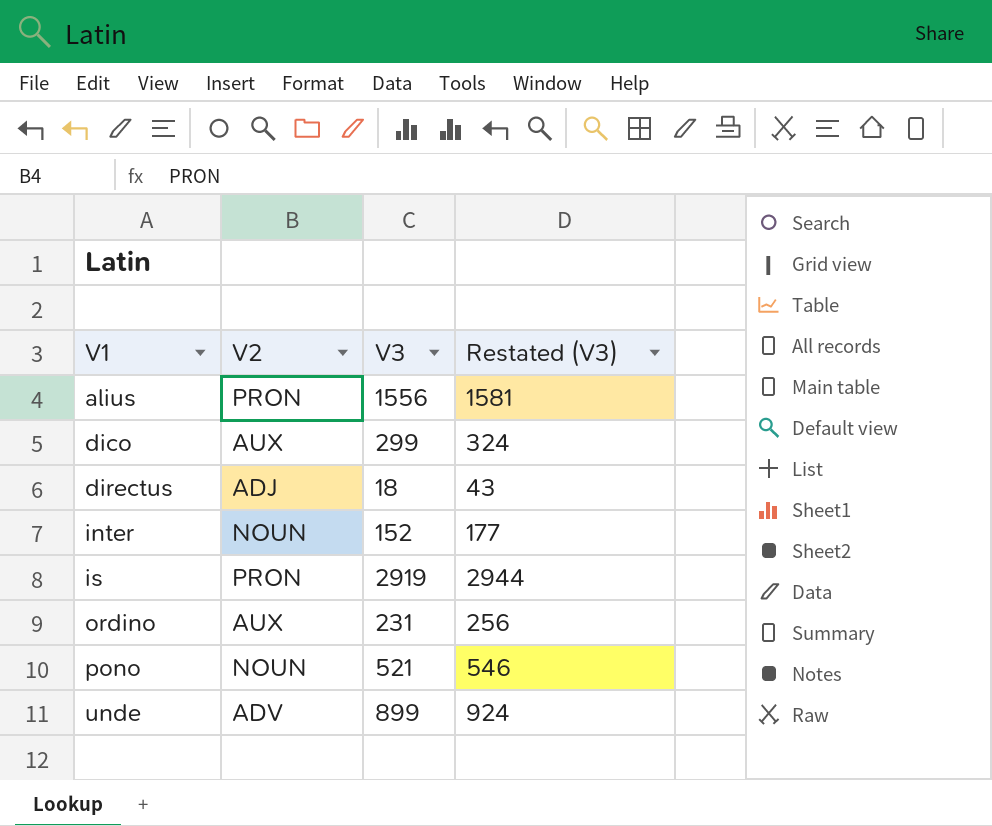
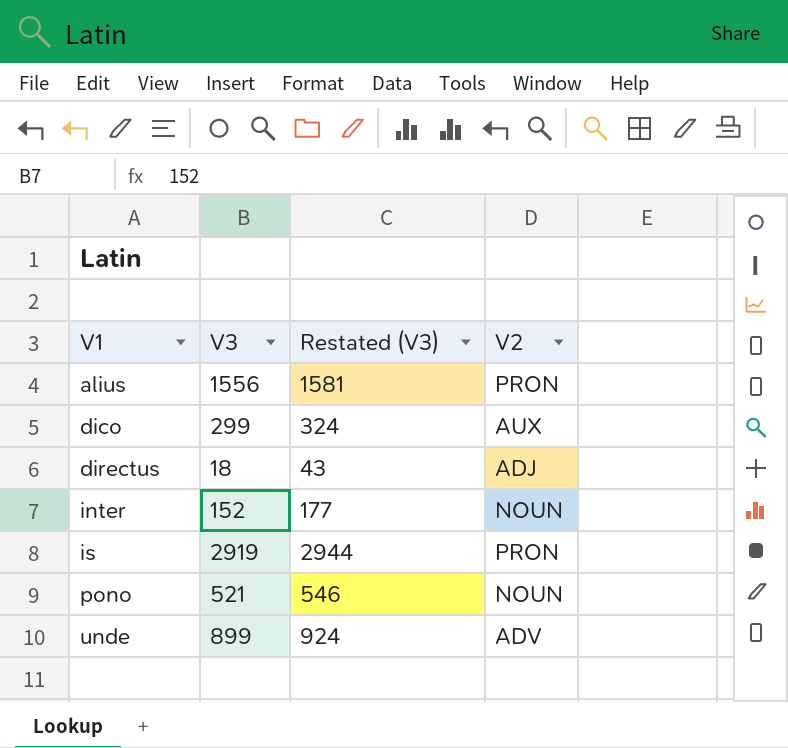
column V2 | position: 2 -> 4
row ordino: AUX | 231 | 256 -> none

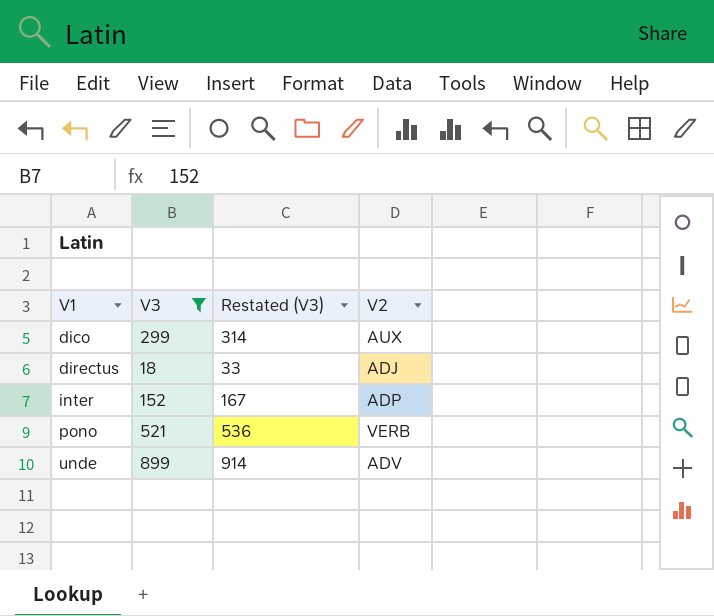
filter: none -> V3 <= 899
column Restated (V3) | formula: [V3] + 25 -> [V3] + 15
inter | V2: NOUN -> ADP
pono | V2: NOUN -> VERB

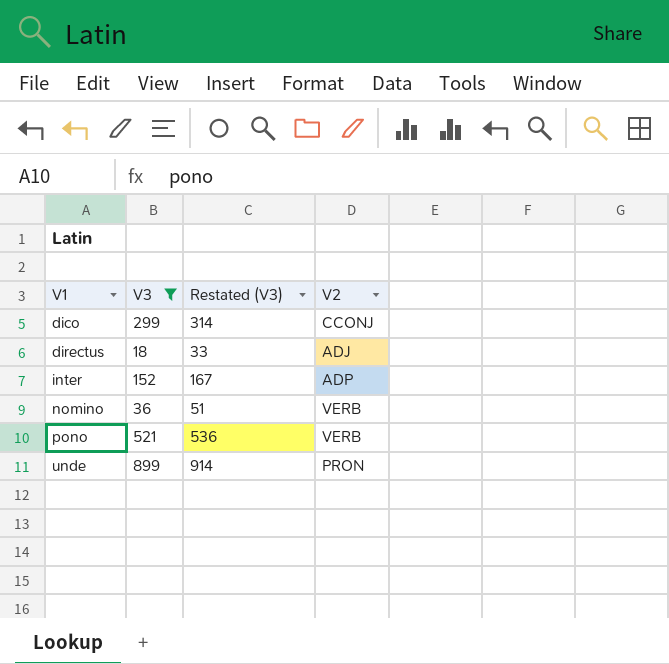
dico | V2: AUX -> CCONJ
row nomino: none -> 36 | 51 | VERB
unde | V2: ADV -> PRON

